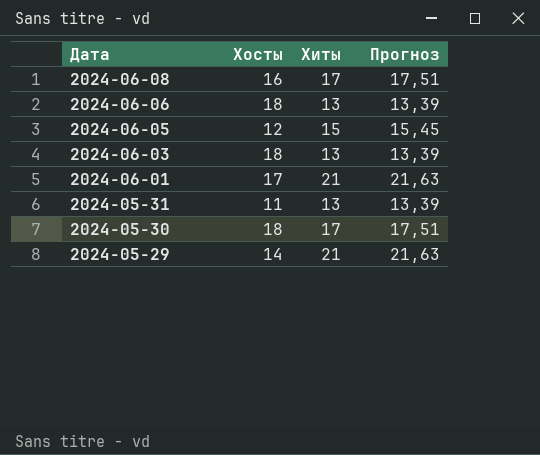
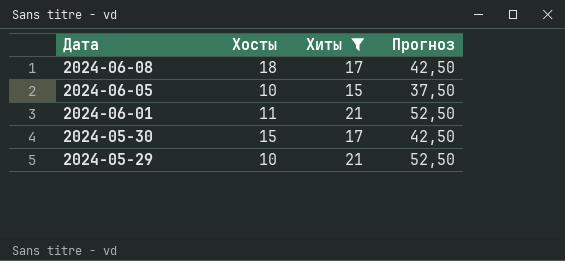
filter: none -> Хиты != 13
column Прогноз | formula: [Хиты] * 1,03 -> [Хиты] * 2,5
2024-06-08 | Хосты: 16 -> 18
2024-06-05 | Хосты: 12 -> 10
2024-06-01 | Хосты: 17 -> 11
2024-05-30 | Хосты: 18 -> 15
2024-05-29 | Хосты: 14 -> 10

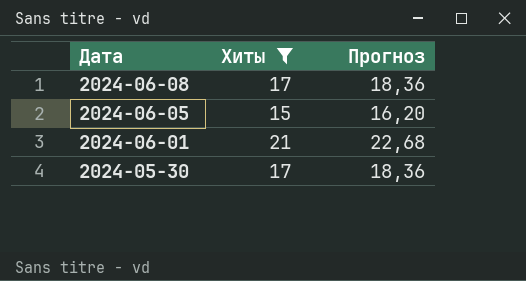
column Хосты | position: 2 -> none
column Прогноз | formula: [Хиты] * 2,5 -> [Хиты] * 1,08
row 2024-05-29: 10 | 21 | 52,50 -> none

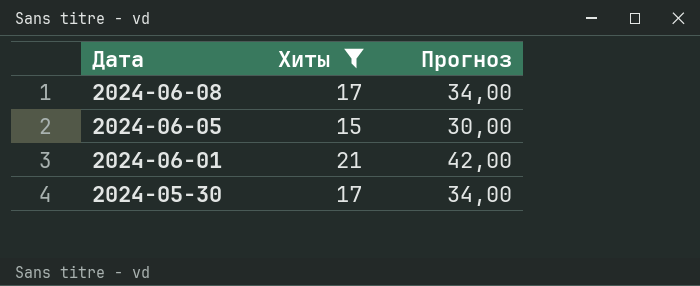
column Прогноз | formula: [Хиты] * 1,08 -> [Хиты] * 2

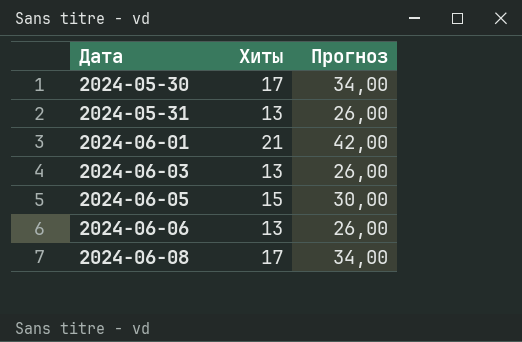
filter: Хиты != 13 -> none
row order: Дата descending -> Дата ascending

